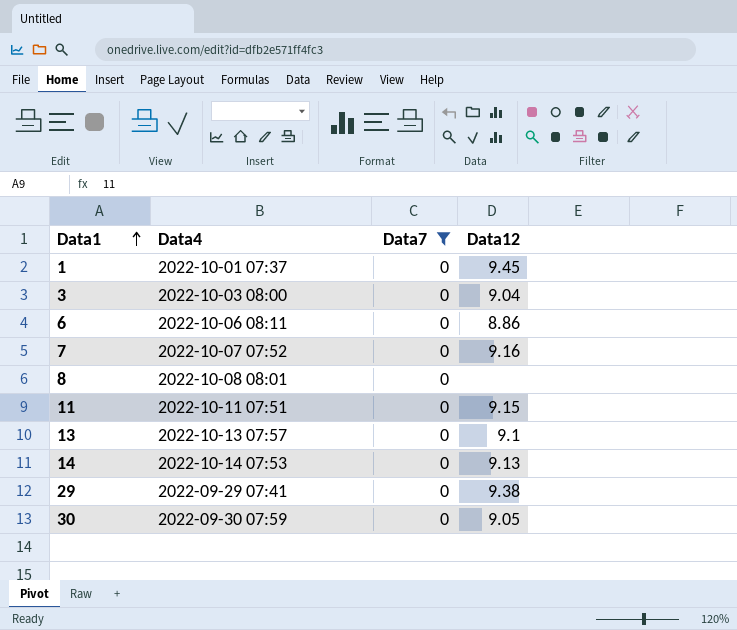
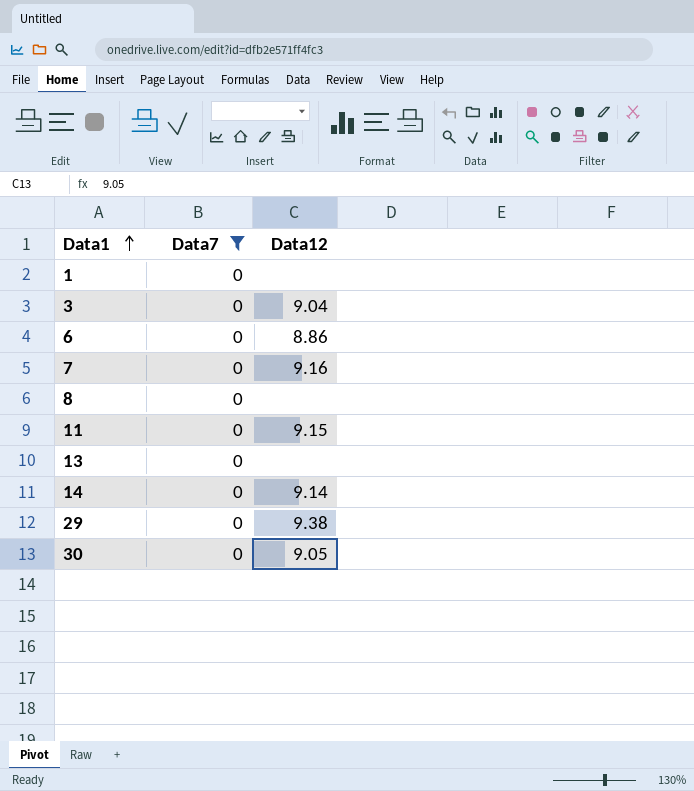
column Data4 | position: 2 -> none
1 | Data12: 9.45 -> none
13 | Data12: 9.1 -> none
14 | Data12: 9.13 -> 9.14

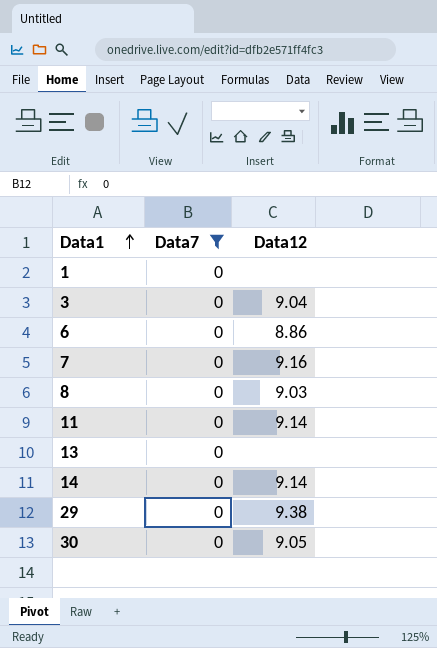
8 | Data12: none -> 9.03
11 | Data12: 9.15 -> 9.14

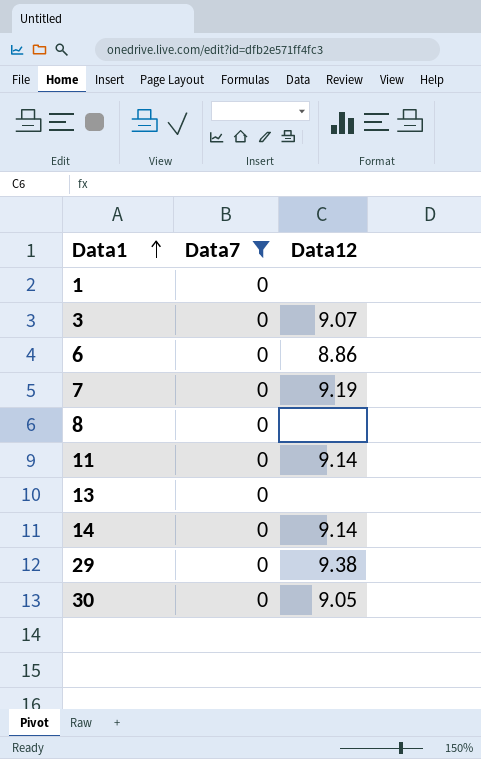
3 | Data12: 9.04 -> 9.07
7 | Data12: 9.16 -> 9.19
8 | Data12: 9.03 -> none

